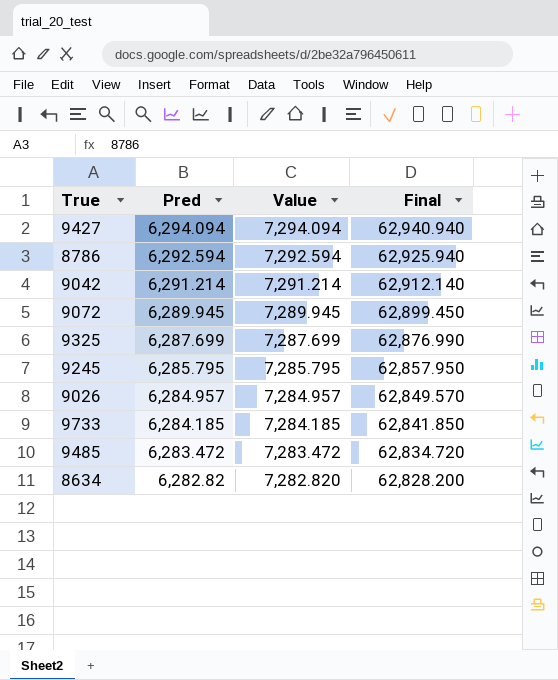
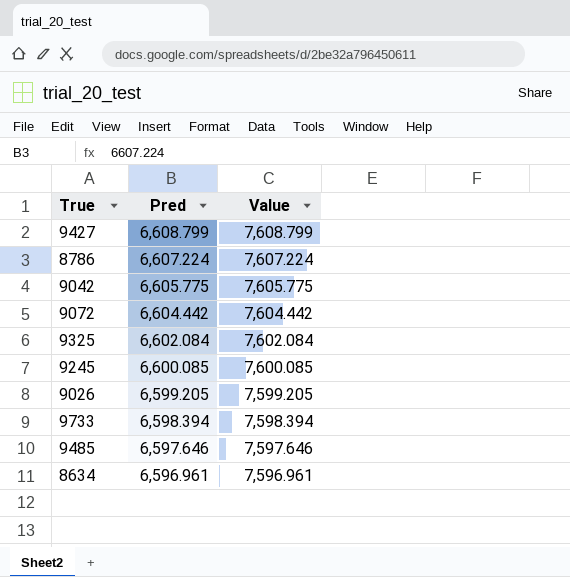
column Final | formula: [Pred] * 10 -> none
9427 | Pred: 6,294.094 -> 6,608.799
9427 | Value: 7,294.094 -> 7,608.799
8786 | Pred: 6,292.594 -> 6,607.224
8786 | Value: 7,292.594 -> 7,607.224
9042 | Pred: 6,291.214 -> 6,605.775
9042 | Value: 7,291.214 -> 7,605.775
9072 | Pred: 6,289.945 -> 6,604.442
9072 | Value: 7,289.945 -> 7,604.442
9325 | Pred: 6,287.699 -> 6,602.084
9325 | Value: 7,287.699 -> 7,602.084
9245 | Pred: 6,285.795 -> 6,600.085
9245 | Value: 7,285.795 -> 7,600.085
9026 | Pred: 6,284.957 -> 6,599.205
9026 | Value: 7,284.957 -> 7,599.205
9733 | Pred: 6,284.185 -> 6,598.394
9733 | Value: 7,284.185 -> 7,598.394
9485 | Pred: 6,283.472 -> 6,597.646
9485 | Value: 7,283.472 -> 7,597.646
8634 | Pred: 6,282.82 -> 6,596.961
8634 | Value: 7,282.820 -> 7,596.961

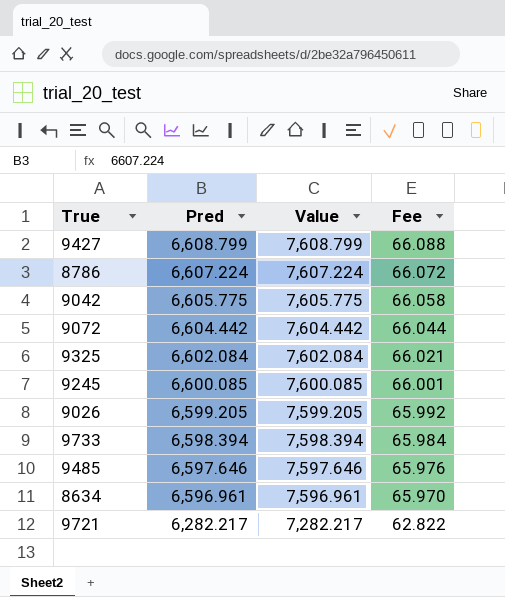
column Fee | formula: none -> [Pred] * 0.01
row 9721: none -> 6,282.217 | 7,282.217 | 62.822

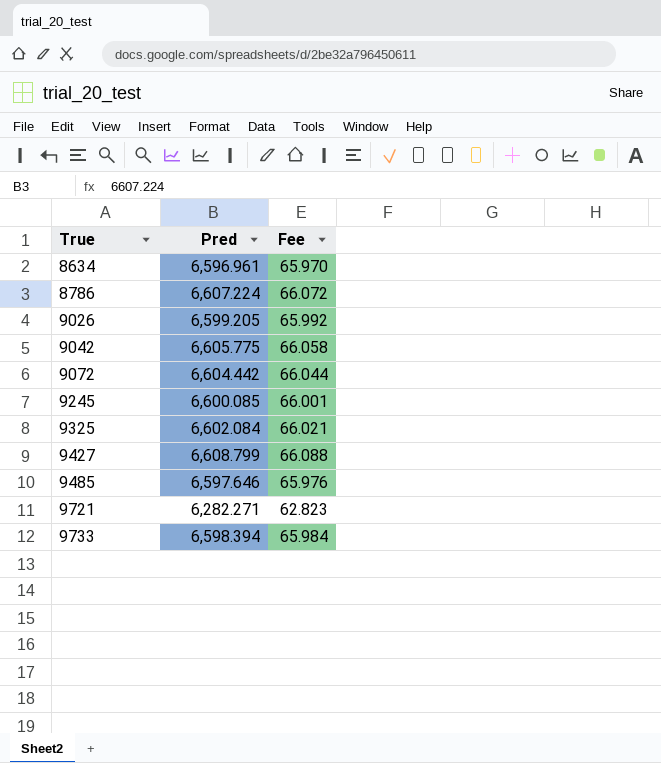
row order: Pred descending -> True ascending
column Value | formula: [Pred] + 1000 -> none
9721 | Pred: 6,282.217 -> 6,282.271
9721 | Fee: 62.822 -> 62.823

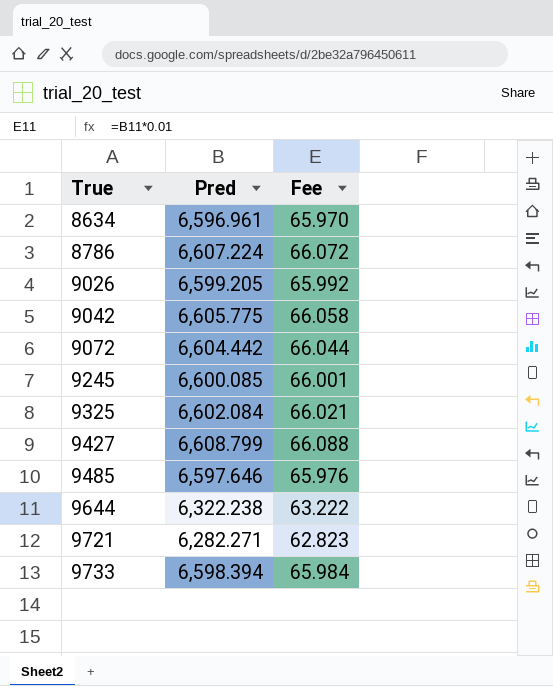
row 9644: none -> 6,322.238 | 63.222

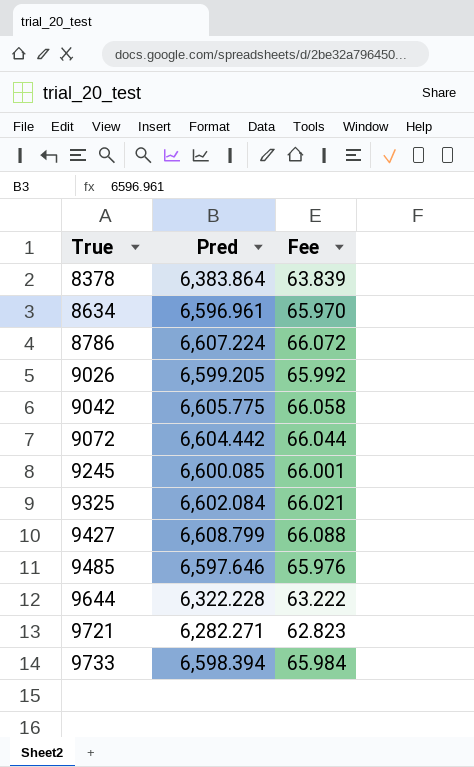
row 8378: none -> 6,383.864 | 63.839
9644 | Pred: 6,322.238 -> 6,322.228

